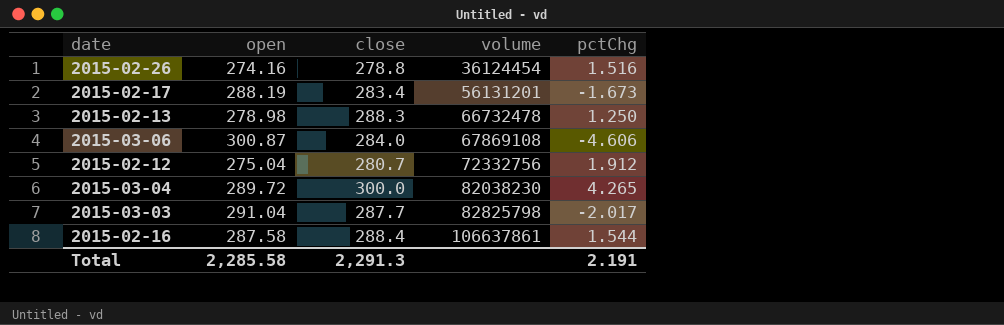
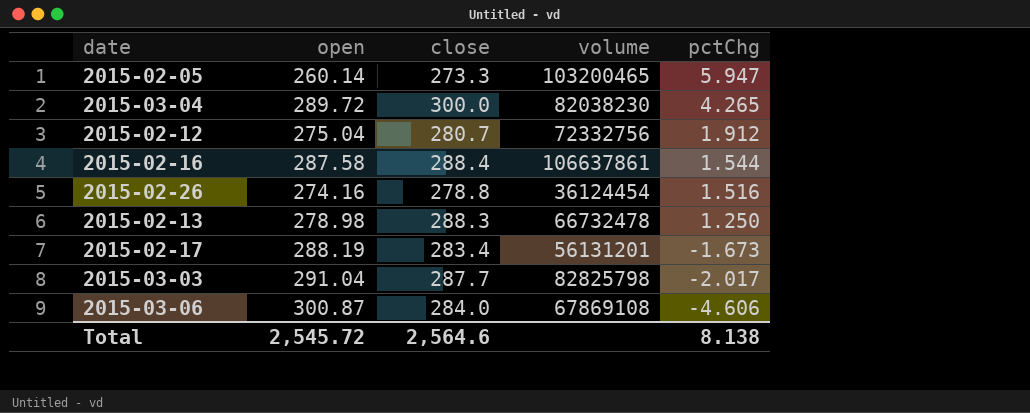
row order: volume ascending -> pctChg descending
row 2015-02-05: none -> 260.14 | 273.3 | 103200465 | 5.947
Total | open: 2,285.58 -> 2,545.72
Total | close: 2,291.3 -> 2,564.6
Total | pctChg: 2.191 -> 8.138

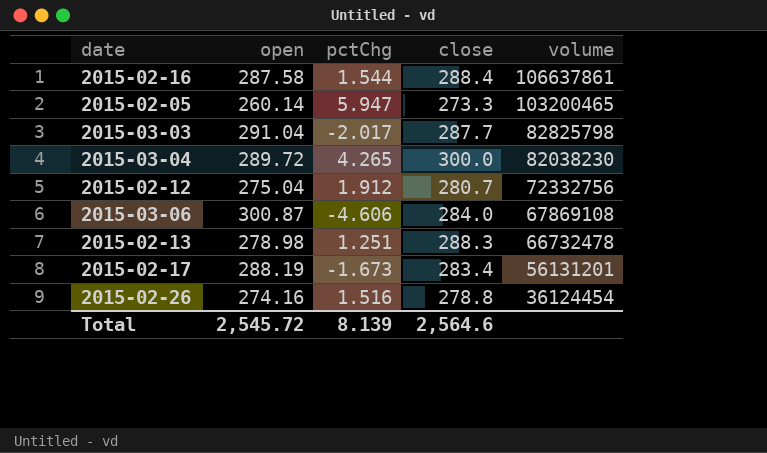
row order: pctChg descending -> volume descending
column pctChg | position: 5 -> 3
2015-02-13 | pctChg: 1.250 -> 1.251
Total | pctChg: 8.138 -> 8.139

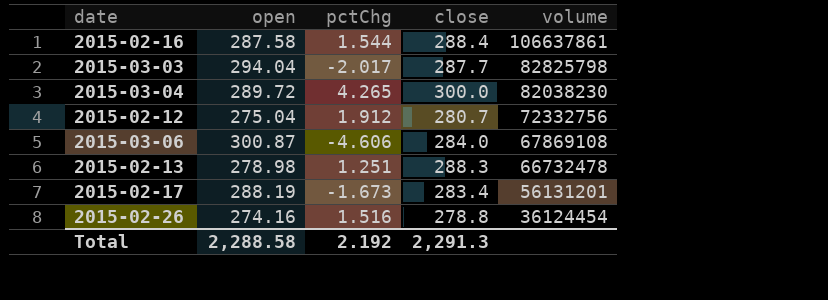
row 2015-02-05: 260.14 | 5.947 | 273.3 | 103200465 -> none
2015-03-03 | open: 291.04 -> 294.04
Total | open: 2,545.72 -> 2,288.58
Total | pctChg: 8.139 -> 2.192
Total | close: 2,564.6 -> 2,291.3

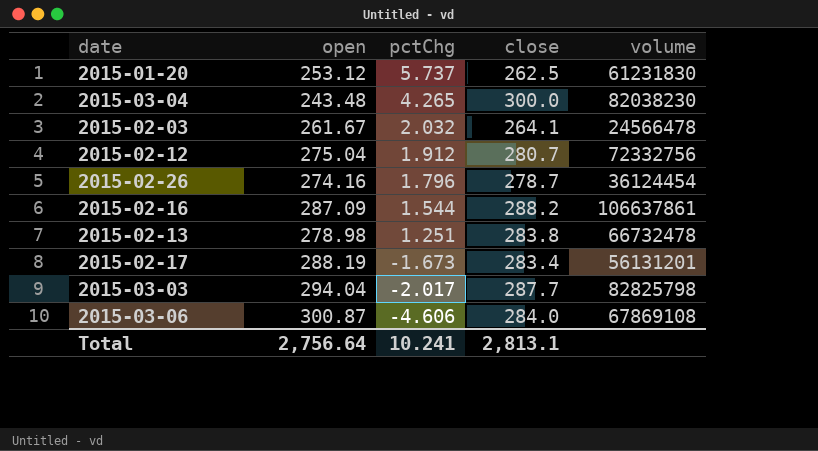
row order: volume descending -> pctChg descending
row 2015-01-20: none -> 253.12 | 5.737 | 262.5 | 61231830
2015-03-04 | open: 289.72 -> 243.48
row 2015-02-03: none -> 261.67 | 2.032 | 264.1 | 24566478
2015-02-26 | pctChg: 1.516 -> 1.796
2015-02-26 | close: 278.8 -> 278.7
2015-02-16 | open: 287.58 -> 287.09
2015-02-16 | close: 288.4 -> 288.2
2015-02-13 | close: 288.3 -> 283.8
Total | open: 2,288.58 -> 2,756.64
Total | pctChg: 2.192 -> 10.241
Total | close: 2,291.3 -> 2,813.1

